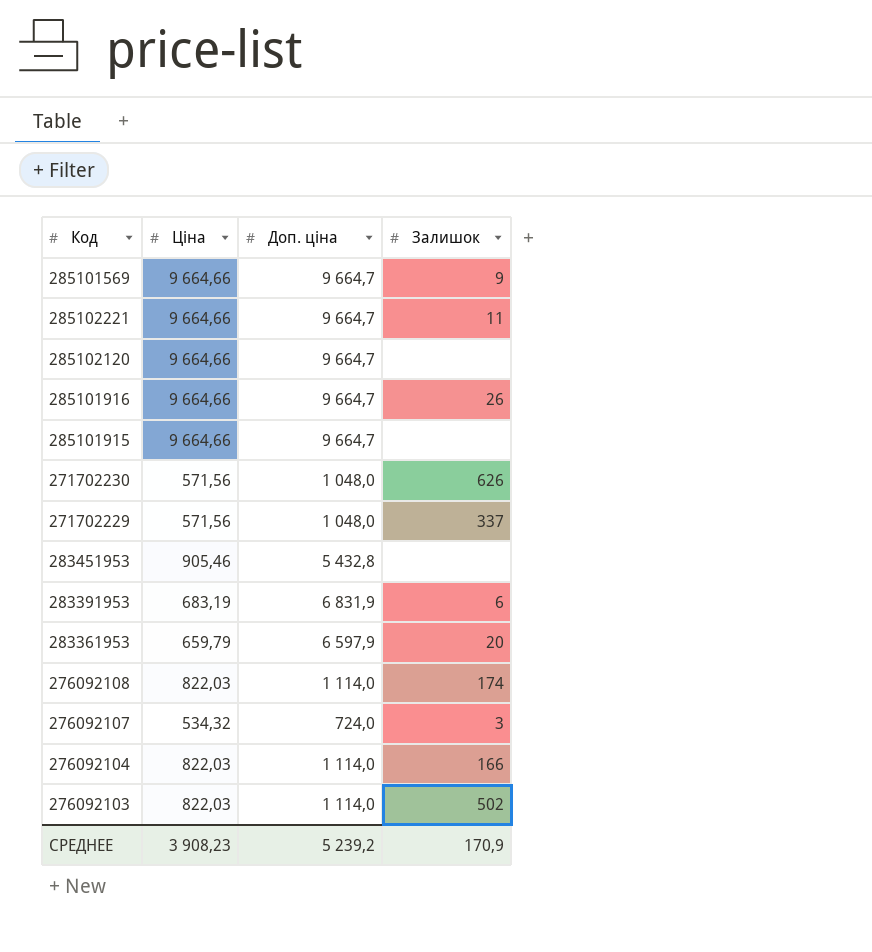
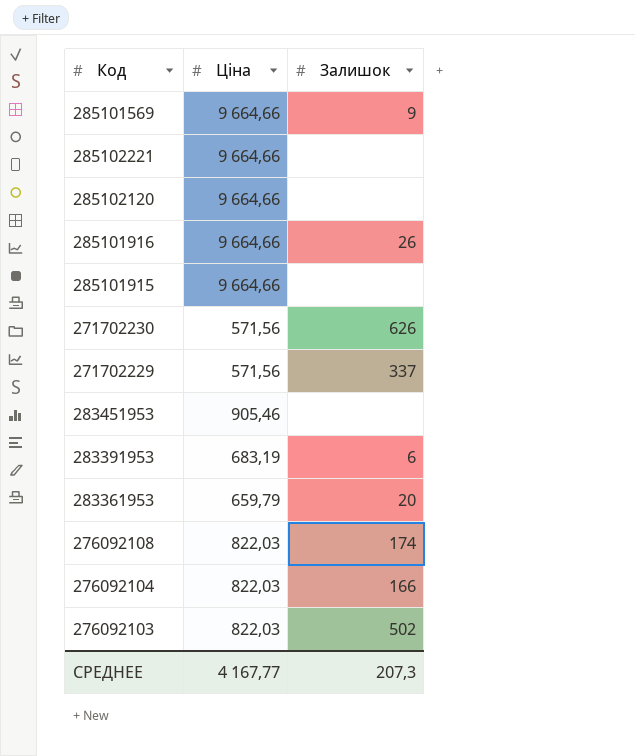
column Доп. ціна | position: 3 -> none
row 276092107: 534,32 | 724,0 | 3 -> none
285102221 | Залишок: 11 -> none
СРЕДНЕЕ | Ціна: 3 908,23 -> 4 167,77
СРЕДНЕЕ | Залишок: 170,9 -> 207,3

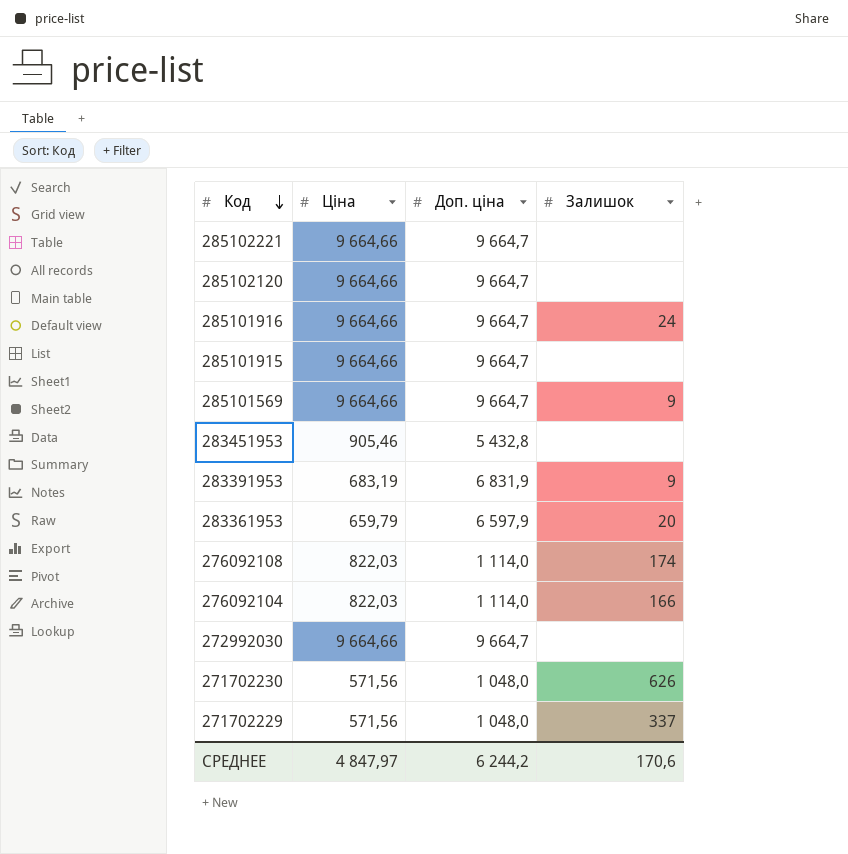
row order: none -> Код descending
column Доп. ціна | position: none -> 3
row 276092103: 822,03 | 502 -> none
285101916 | Залишок: 26 -> 24
283391953 | Залишок: 6 -> 9
row 272992030: none -> 9 664,66 | 9 664,7 | none
СРЕДНЕЕ | Ціна: 4 167,77 -> 4 847,97
СРЕДНЕЕ | Залишок: 207,3 -> 170,6

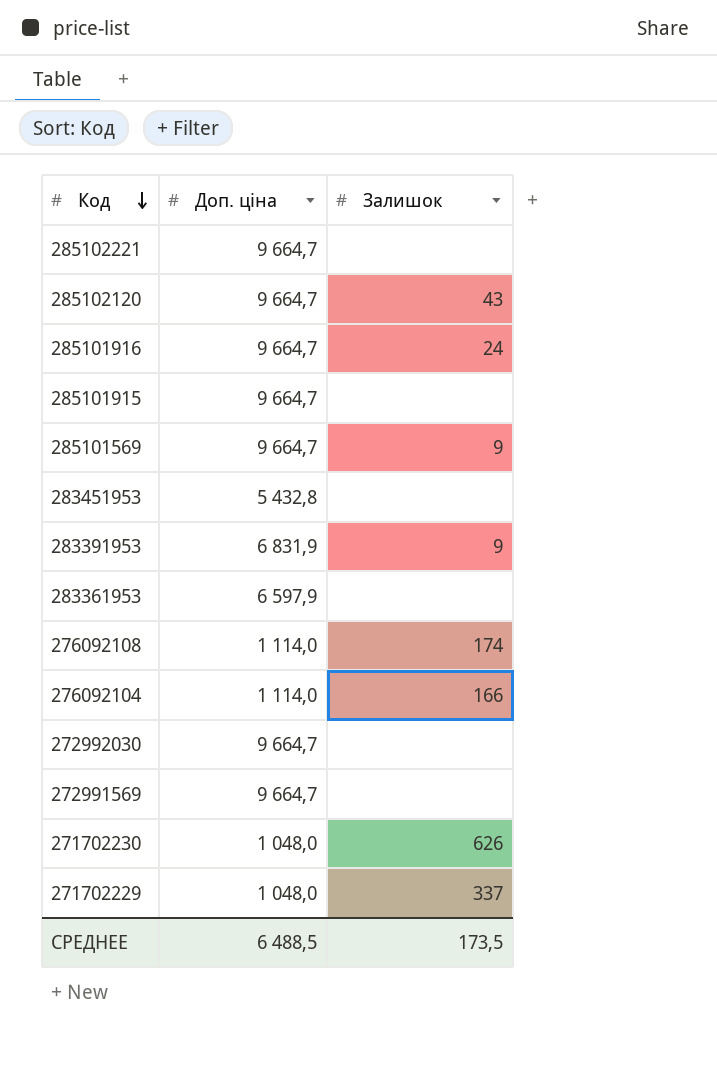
column Ціна | position: 2 -> none
285102120 | Залишок: none -> 43
283361953 | Залишок: 20 -> none
row 272991569: none -> 9 664,7 | none
СРЕДНЕЕ | Доп. ціна: 6 244,2 -> 6 488,5
СРЕДНЕЕ | Залишок: 170,6 -> 173,5

